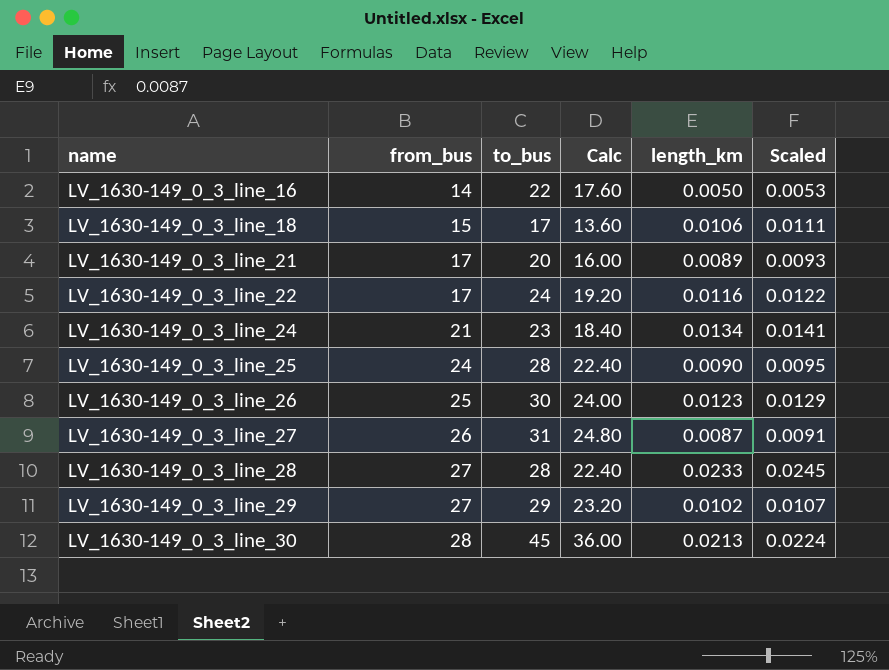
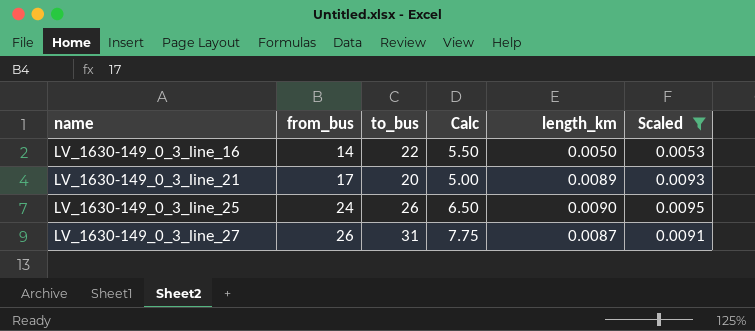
filter: none -> Scaled <= 0.0095
column Calc | formula: [to_bus] * 0.8 -> [to_bus] * 0.25
LV_1630-149_0_3_line_25 | to_bus: 28 -> 26

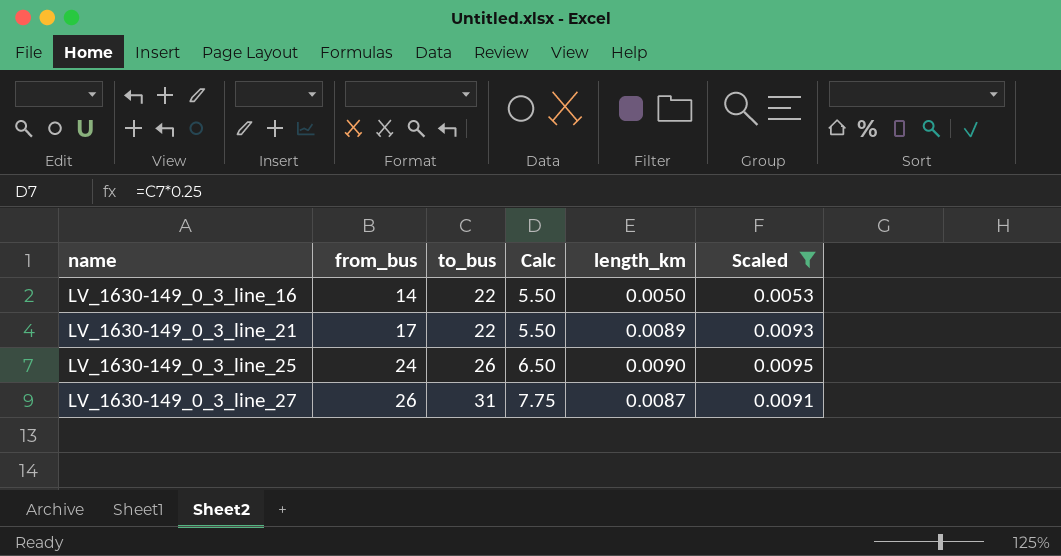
LV_1630-149_0_3_line_21 | to_bus: 20 -> 22
LV_1630-149_0_3_line_21 | Calc: 5.00 -> 5.50

